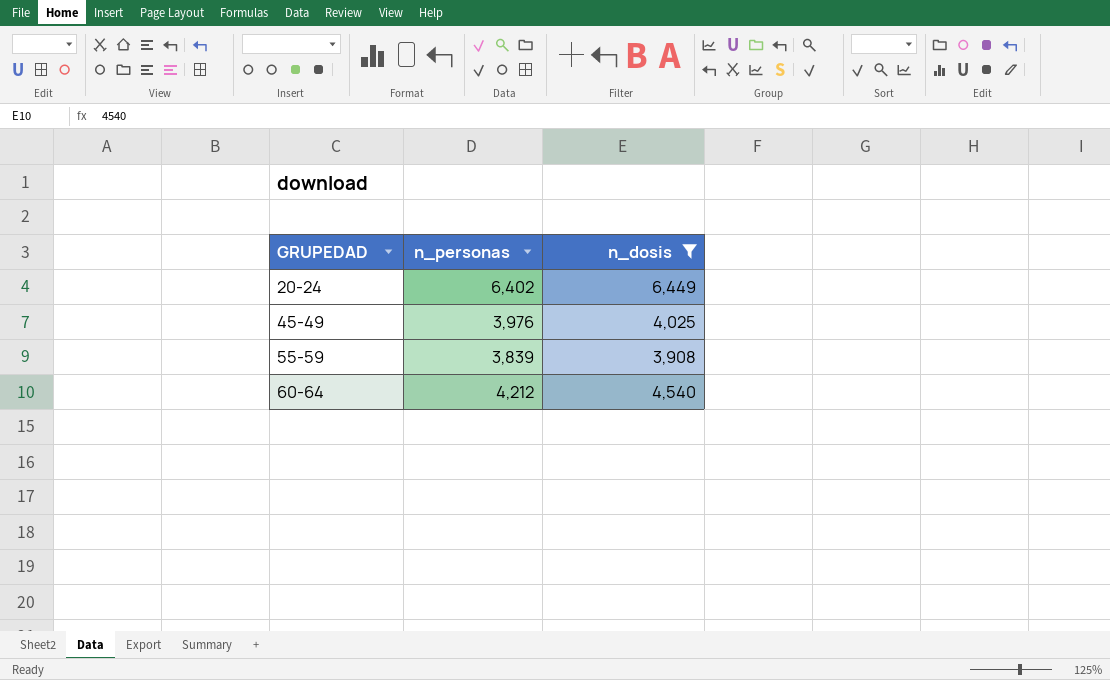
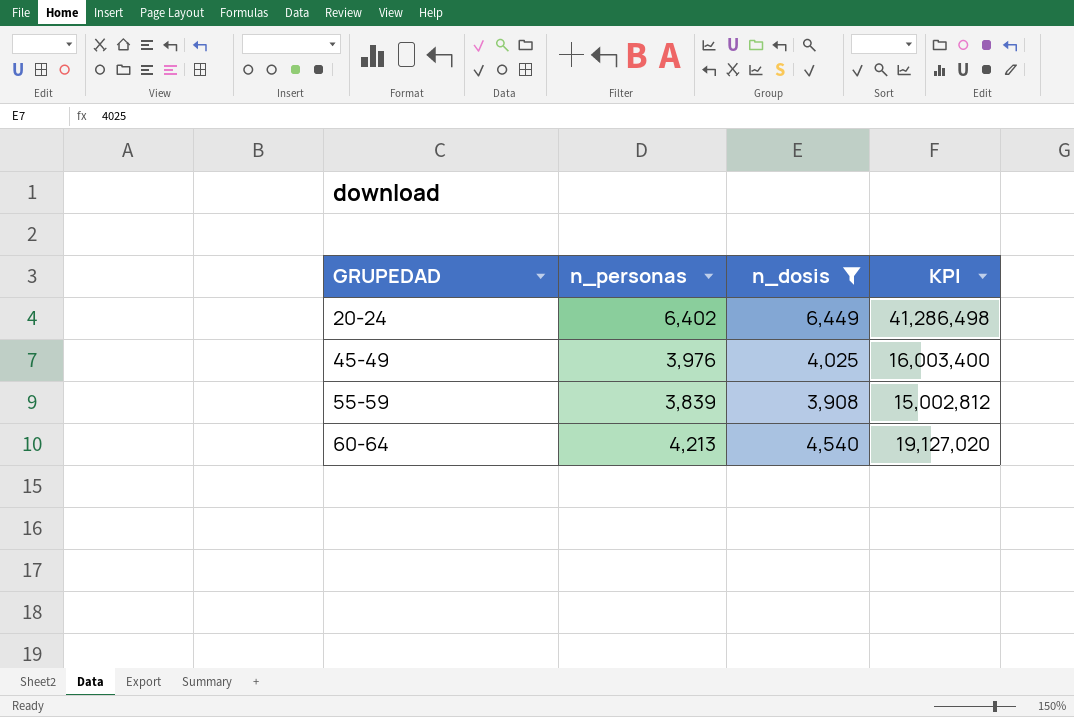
column KPI | formula: none -> [n_personas] * [n_dosis]
60-64 | n_personas: 4,212 -> 4,213

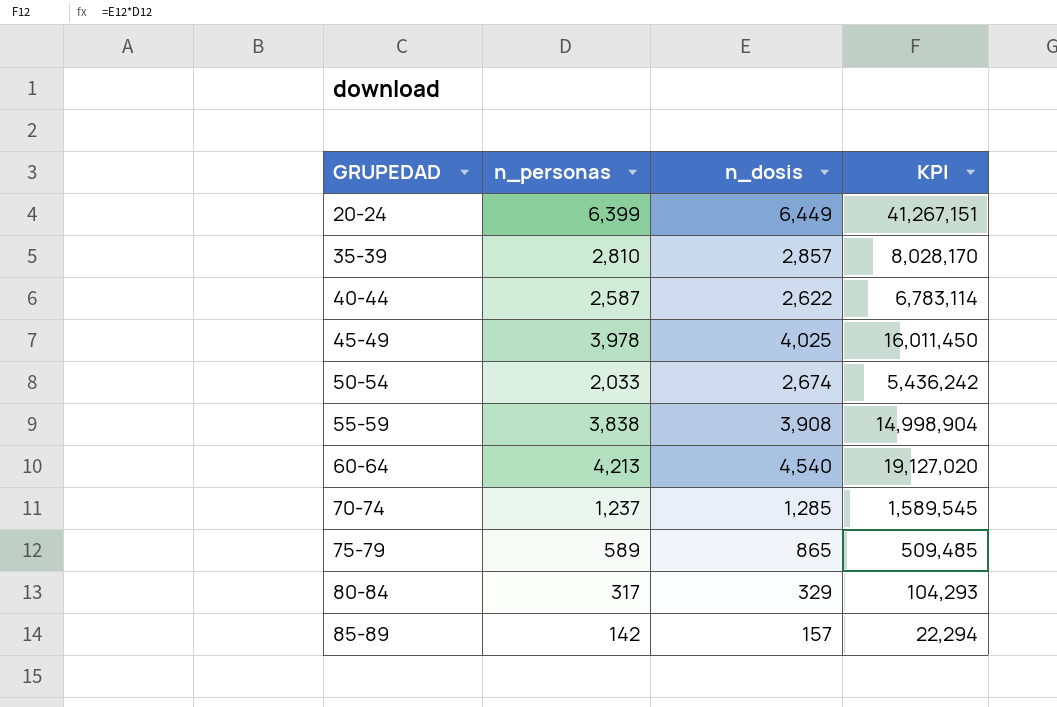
filter: n_dosis >= 3,908 -> none
20-24 | n_personas: 6,402 -> 6,399
20-24 | KPI: 41,286,498 -> 41,267,151
45-49 | n_personas: 3,976 -> 3,978
45-49 | KPI: 16,003,400 -> 16,011,450
55-59 | n_personas: 3,839 -> 3,838
55-59 | KPI: 15,002,812 -> 14,998,904

